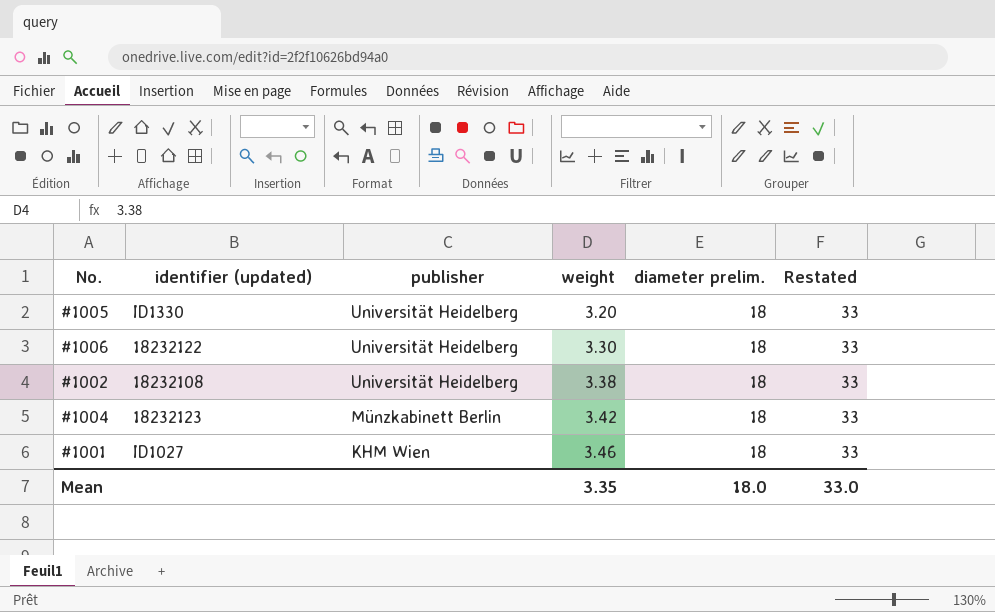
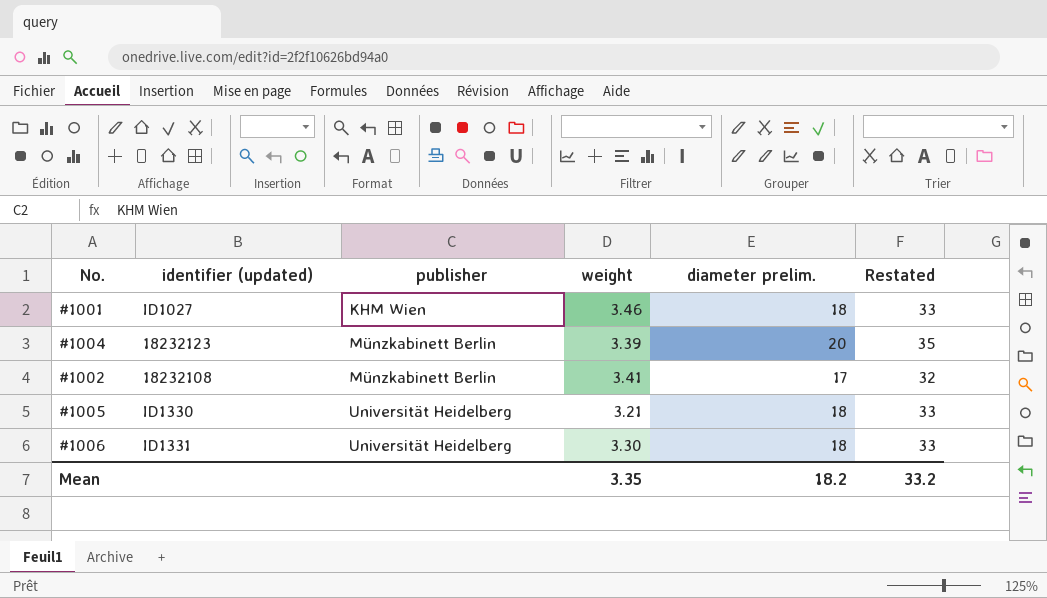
row order: publisher descending -> publisher ascending
#1004 | weight: 3.42 -> 3.39
#1004 | diameter prelim.: 18 -> 20
#1004 | Restated: 33 -> 35
#1002 | publisher: Universität Heidelberg -> Münzkabinett Berlin
#1002 | weight: 3.38 -> 3.41
#1002 | diameter prelim.: 18 -> 17
#1002 | Restated: 33 -> 32
#1005 | weight: 3.20 -> 3.21
#1006 | identifier (updated): 18232122 -> ID1331
Mean | diameter prelim.: 18.0 -> 18.2
Mean | Restated: 33.0 -> 33.2

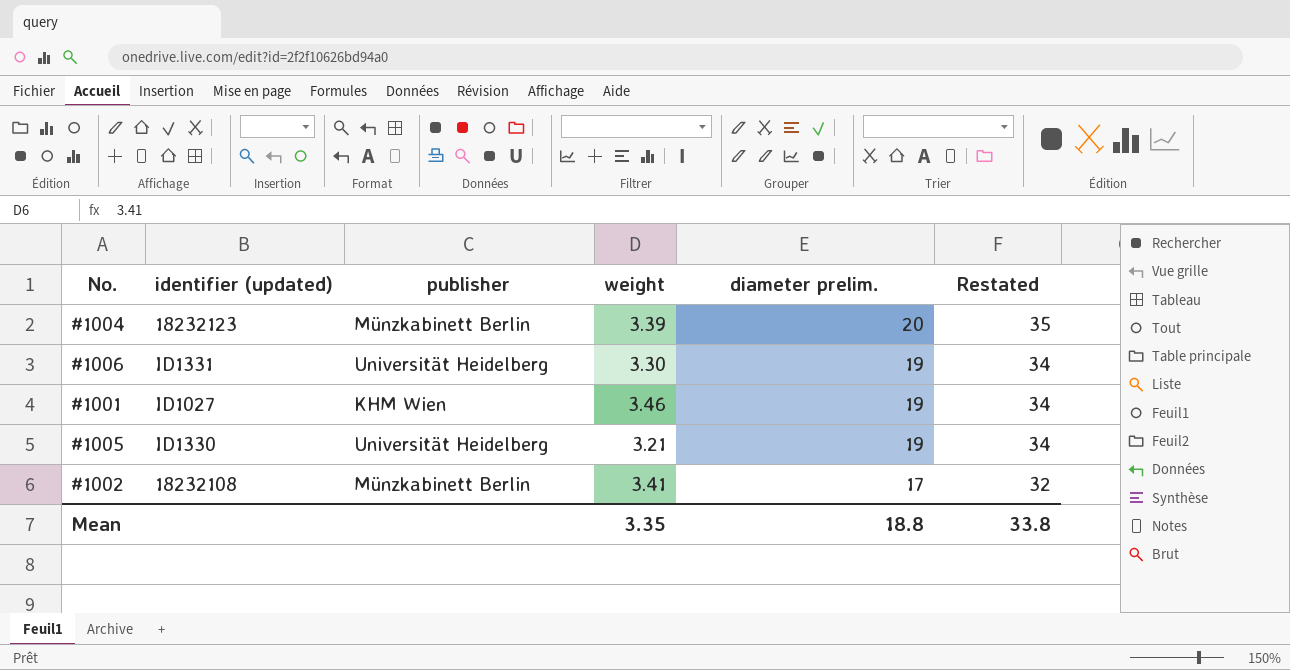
row order: publisher ascending -> diameter prelim. descending
#1006 | diameter prelim.: 18 -> 19
#1006 | Restated: 33 -> 34
#1001 | diameter prelim.: 18 -> 19
#1001 | Restated: 33 -> 34
#1005 | diameter prelim.: 18 -> 19
#1005 | Restated: 33 -> 34
Mean | diameter prelim.: 18.2 -> 18.8
Mean | Restated: 33.2 -> 33.8

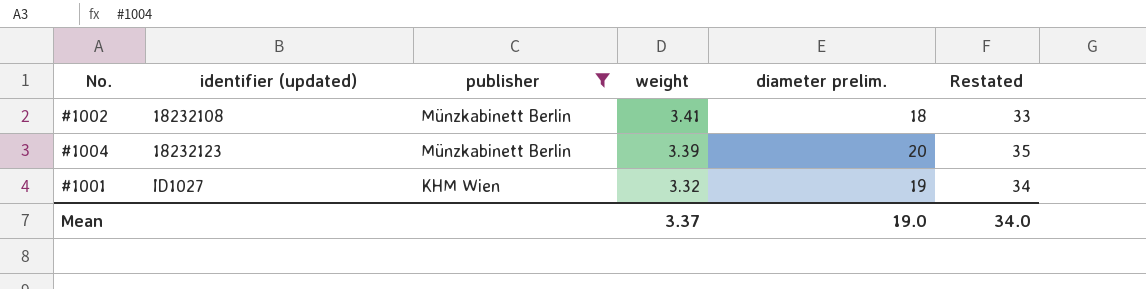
filter: none -> publisher != Universität Heidelberg
row order: diameter prelim. descending -> identifier (updated) ascending
#1002 | diameter prelim.: 17 -> 18
#1002 | Restated: 32 -> 33
#1001 | weight: 3.46 -> 3.32
Mean | weight: 3.35 -> 3.37
Mean | diameter prelim.: 18.8 -> 19.0
Mean | Restated: 33.8 -> 34.0

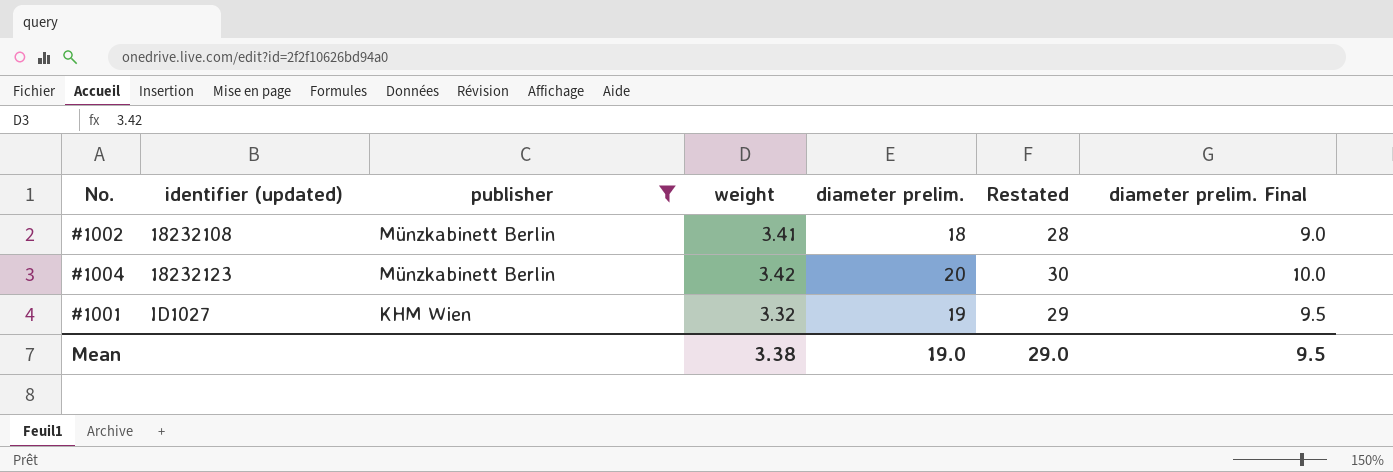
column Restated | formula: [diameter prelim.] + 15 -> [diameter prelim.] + 10
column diameter prelim. Final | formula: none -> [diameter prelim.] * 0.5
#1004 | weight: 3.39 -> 3.42
Mean | weight: 3.37 -> 3.38
Mean | Restated: 34.0 -> 29.0

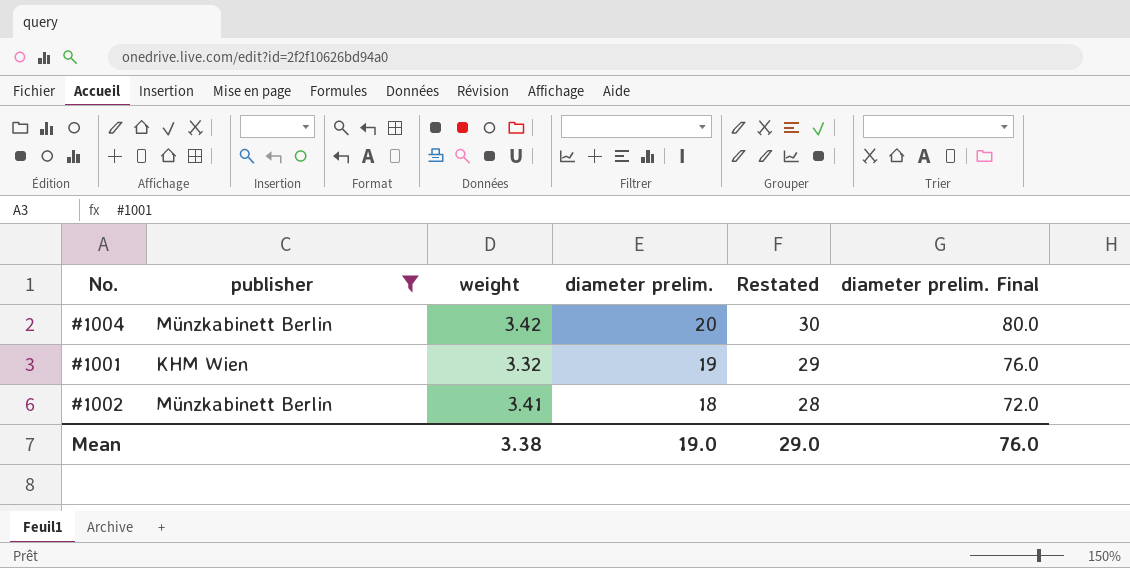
row order: identifier (updated) ascending -> diameter prelim. descending
column identifier (updated) | position: 2 -> none
column diameter prelim. Final | formula: [diameter prelim.] * 0.5 -> [diameter prelim.] * 4
Mean | diameter prelim. Final: 9.5 -> 76.0

